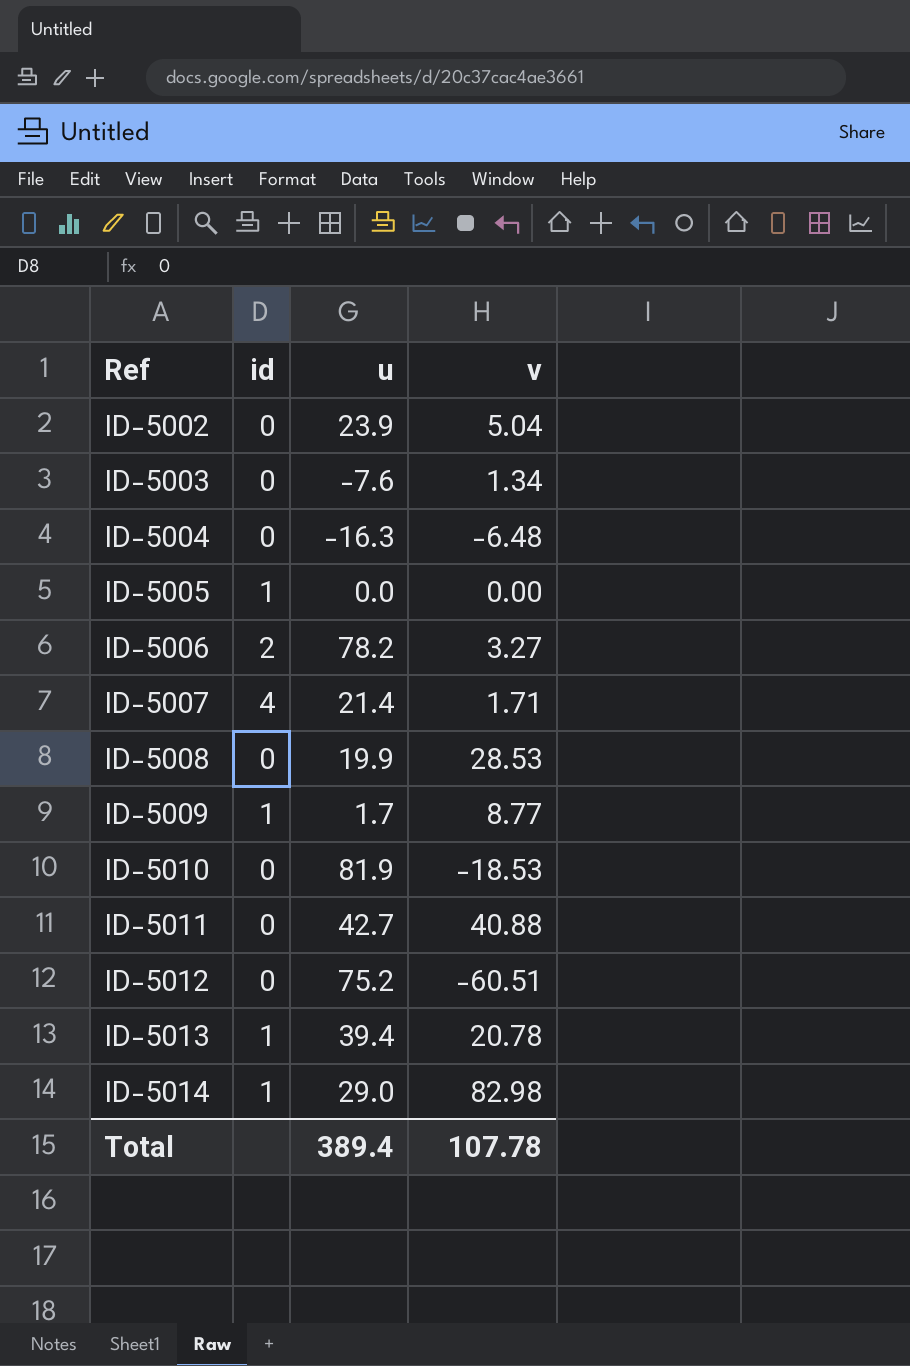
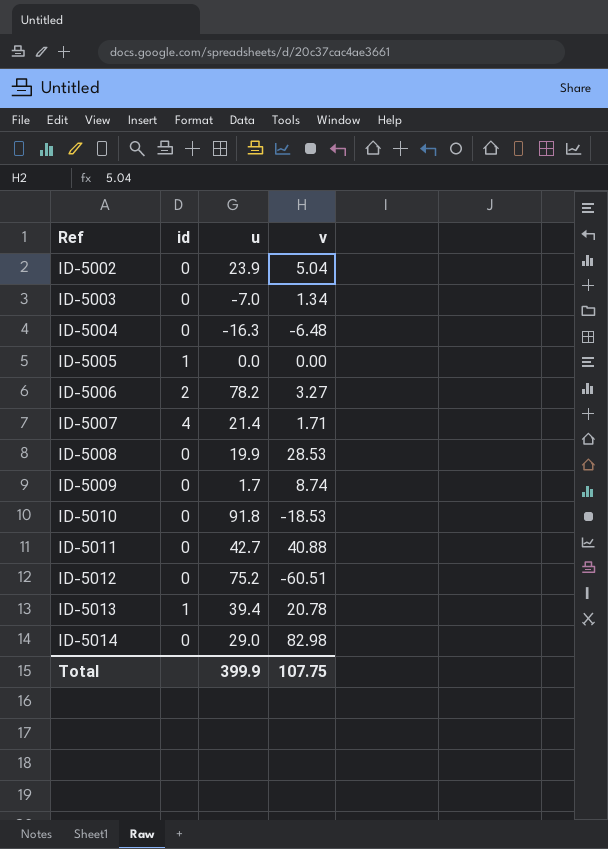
ID-5003 | u: -7.6 -> -7.0
ID-5009 | id: 1 -> 0
ID-5009 | v: 8.77 -> 8.74
ID-5010 | u: 81.9 -> 91.8
ID-5014 | id: 1 -> 0
Total | u: 389.4 -> 399.9
Total | v: 107.78 -> 107.75

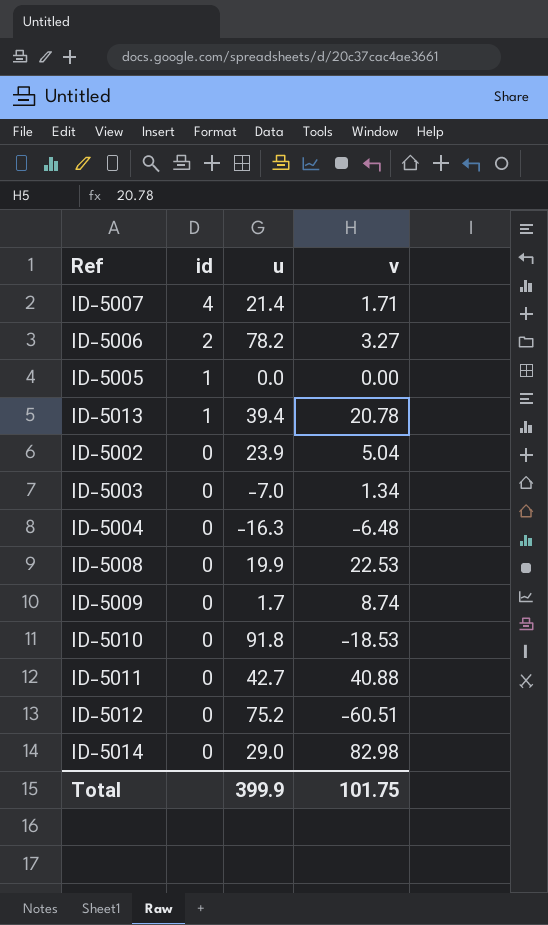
row order: Ref ascending -> id descending
ID-5008 | v: 28.53 -> 22.53
Total | v: 107.75 -> 101.75

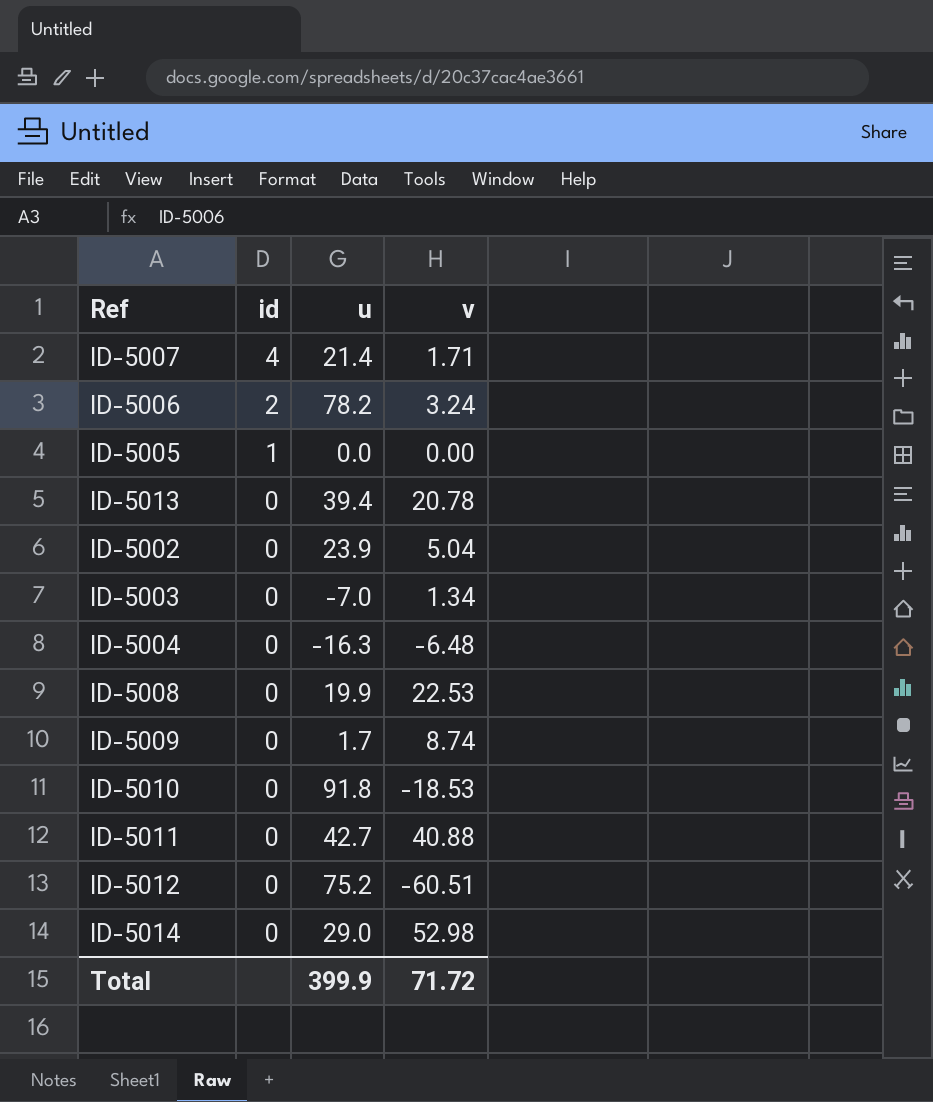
ID-5006 | v: 3.27 -> 3.24
ID-5013 | id: 1 -> 0
ID-5014 | v: 82.98 -> 52.98
Total | v: 101.75 -> 71.72

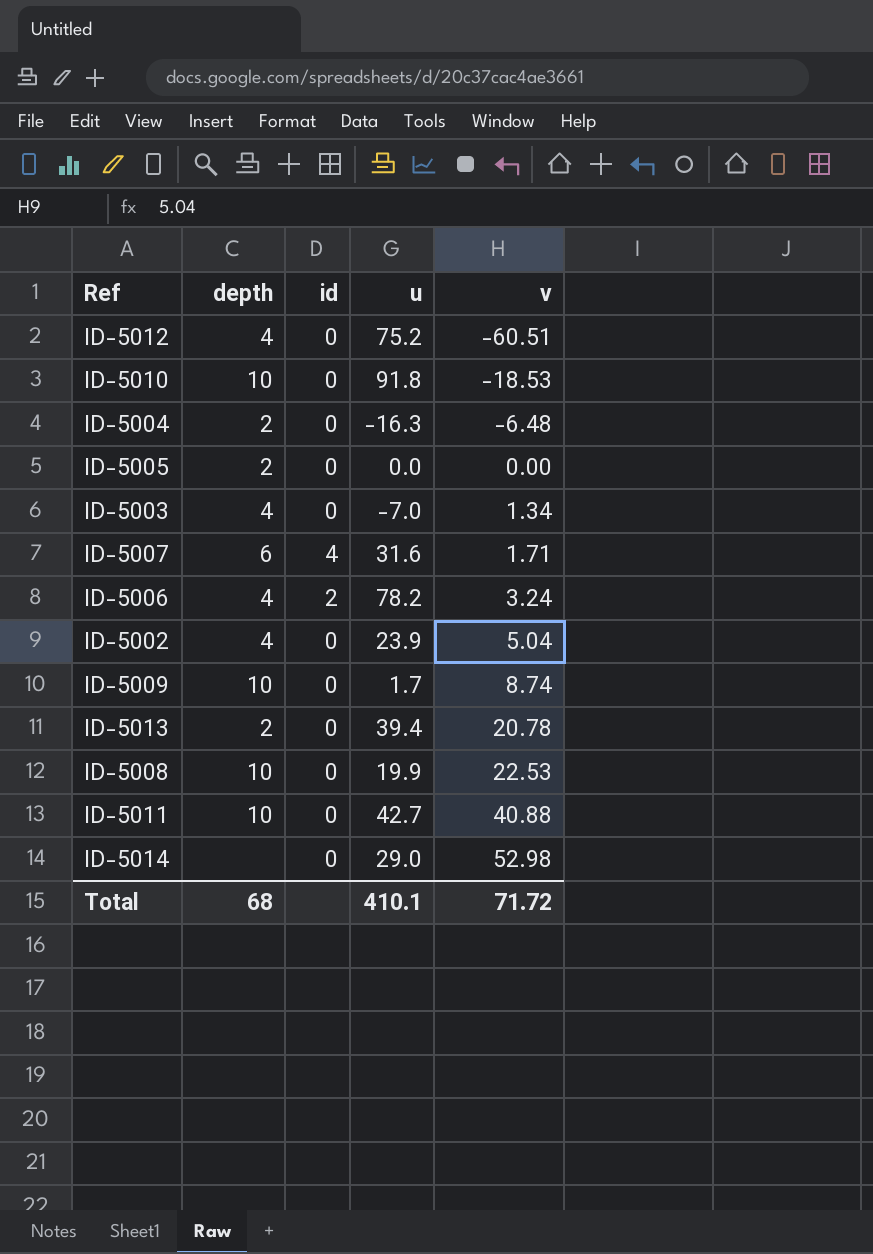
row order: id descending -> v ascending
column depth | position: none -> 2
ID-5005 | id: 1 -> 0
ID-5007 | u: 21.4 -> 31.6
Total | u: 399.9 -> 410.1

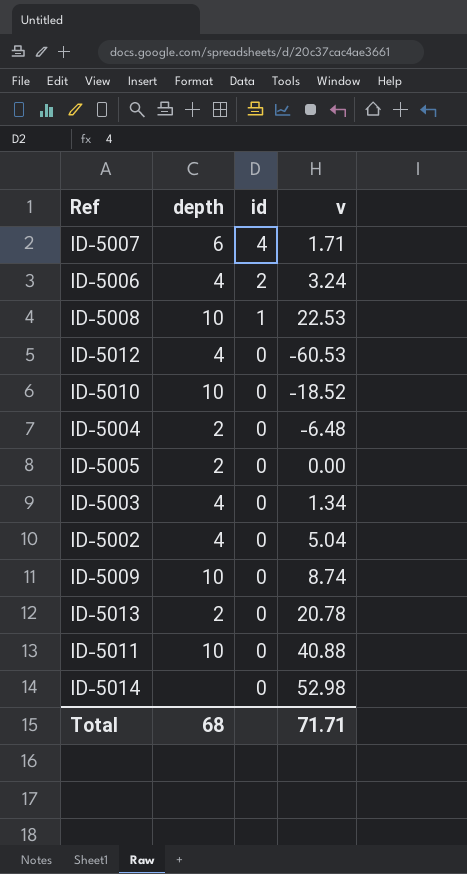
row order: v ascending -> id descending
column u | position: 4 -> none
ID-5008 | id: 0 -> 1
ID-5012 | v: -60.51 -> -60.53
ID-5010 | v: -18.53 -> -18.52
Total | v: 71.72 -> 71.71

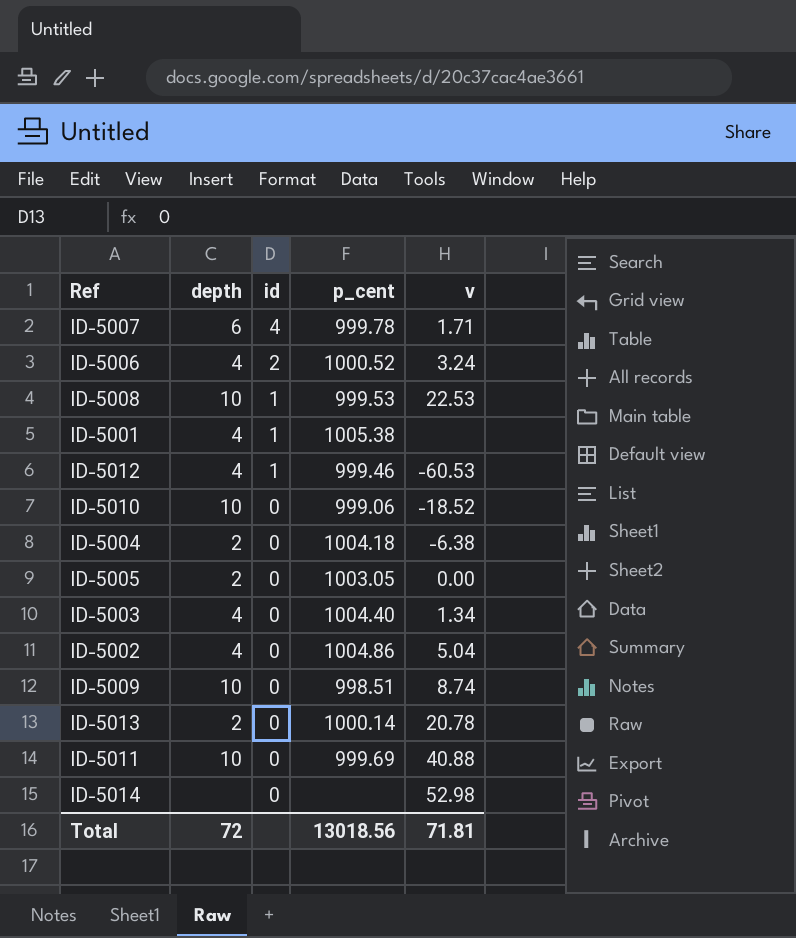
column p_cent | position: none -> 4
row ID-5001: none -> 4 | 1 | 1005.38 | none
ID-5012 | id: 0 -> 1
ID-5004 | v: -6.48 -> -6.38
Total | depth: 68 -> 72
Total | v: 71.71 -> 71.81

